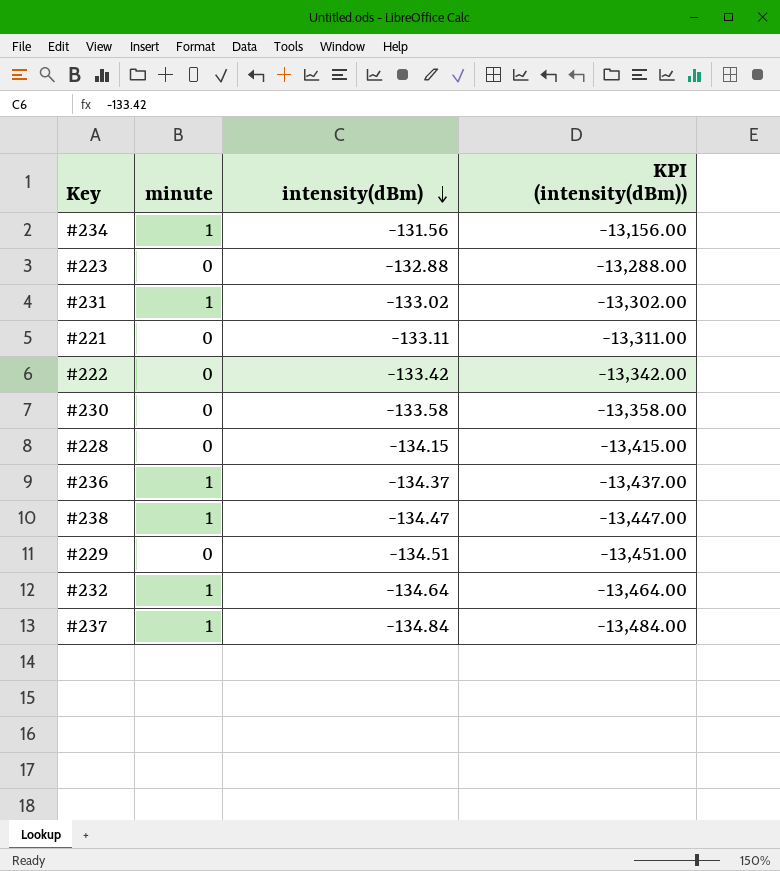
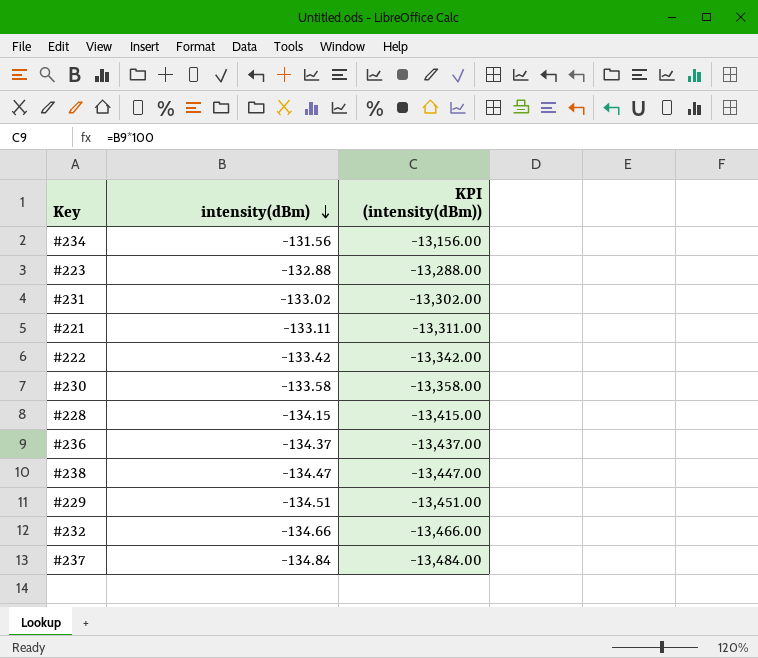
column minute | position: 2 -> none
#232 | intensity(dBm): -134.64 -> -134.66
#232 | KPI (intensity(dBm)): -13,464.00 -> -13,466.00

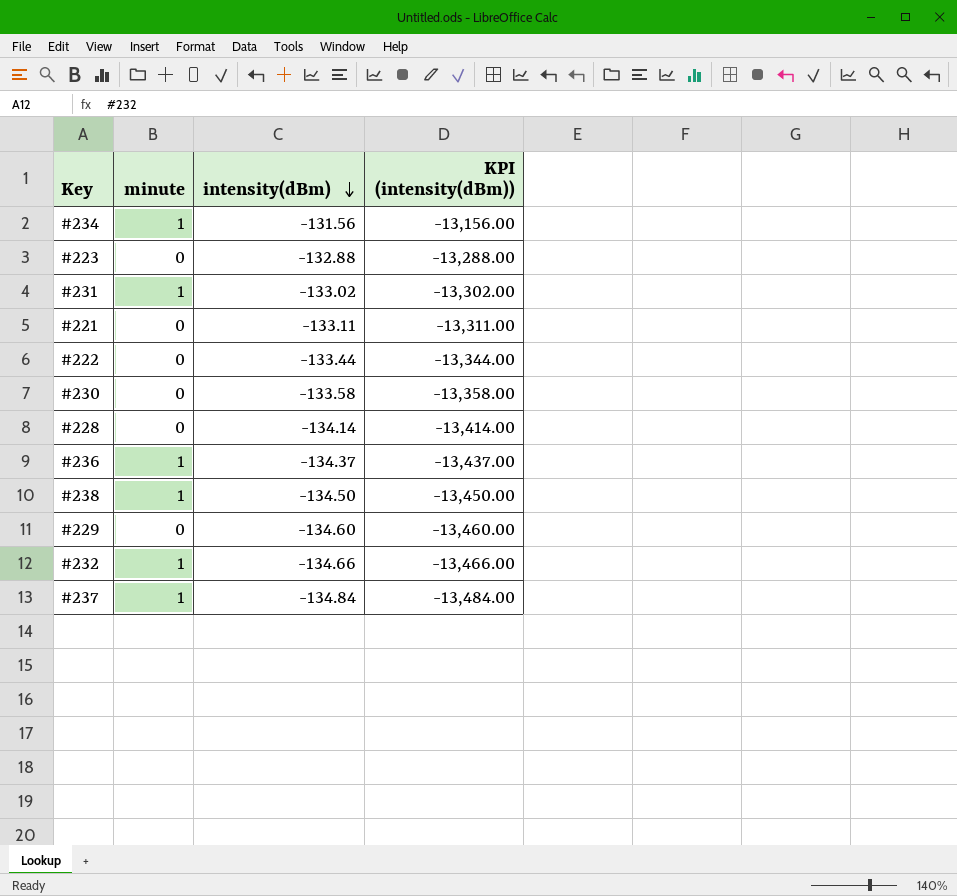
column minute | position: none -> 2
#222 | intensity(dBm): -133.42 -> -133.44
#222 | KPI (intensity(dBm)): -13,342.00 -> -13,344.00
#228 | intensity(dBm): -134.15 -> -134.14
#228 | KPI (intensity(dBm)): -13,415.00 -> -13,414.00
#238 | intensity(dBm): -134.47 -> -134.50
#238 | KPI (intensity(dBm)): -13,447.00 -> -13,450.00
#229 | intensity(dBm): -134.51 -> -134.60
#229 | KPI (intensity(dBm)): -13,451.00 -> -13,460.00

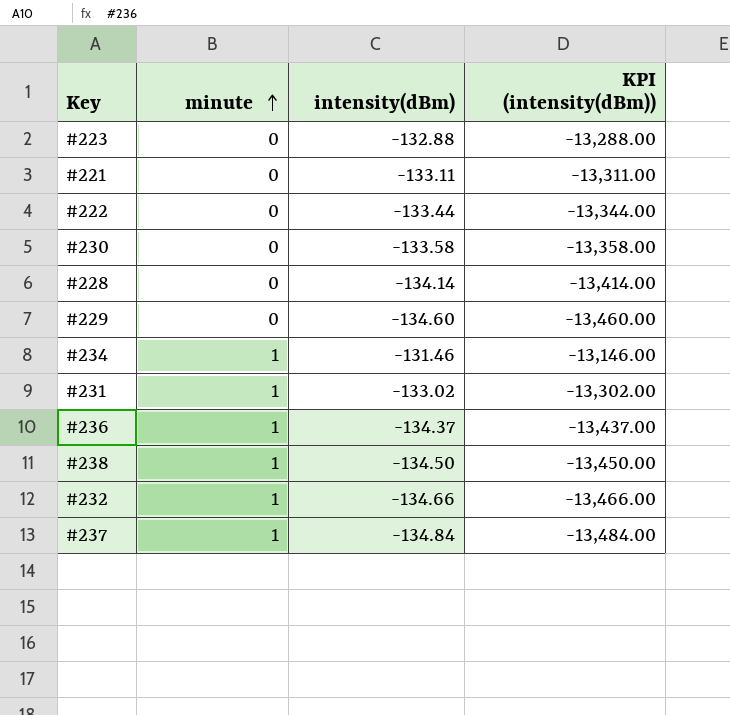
row order: intensity(dBm) descending -> minute ascending
#234 | intensity(dBm): -131.56 -> -131.46
#234 | KPI (intensity(dBm)): -13,156.00 -> -13,146.00

